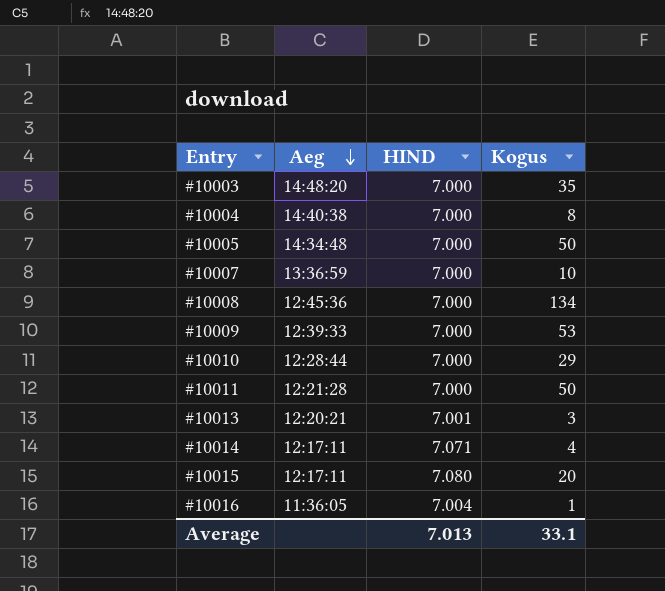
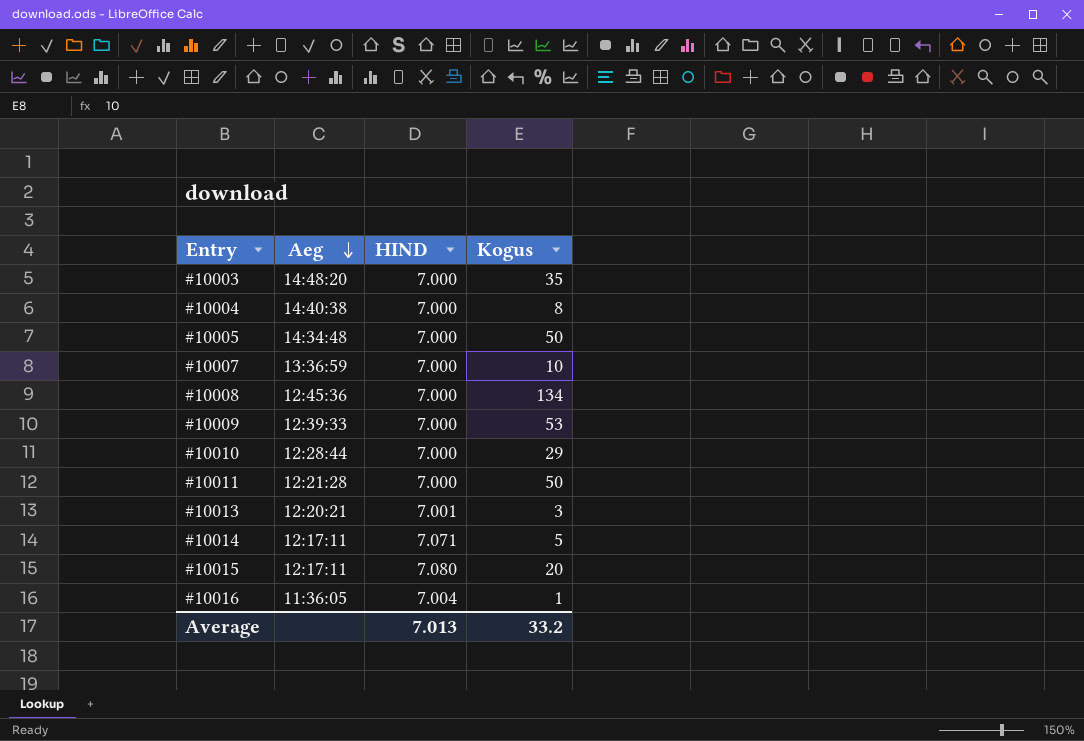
#10014 | Kogus: 4 -> 5
Average | Kogus: 33.1 -> 33.2

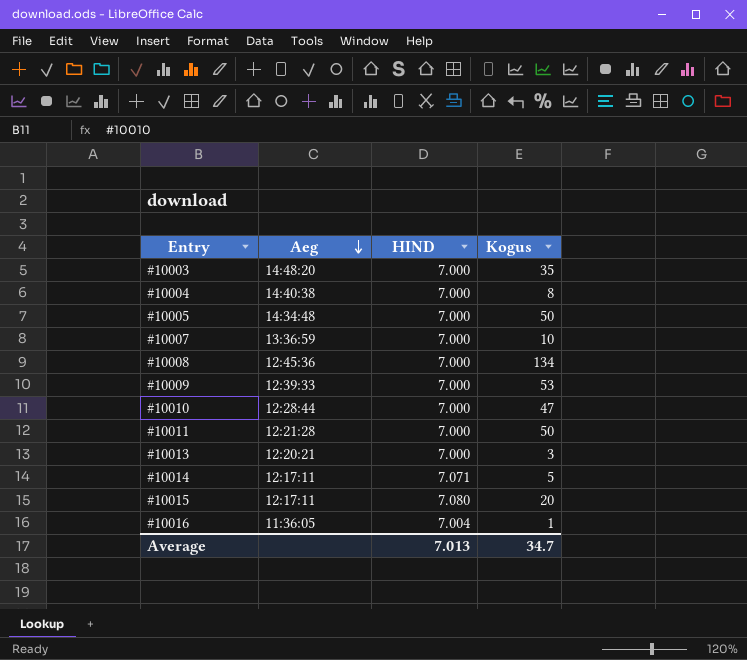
#10010 | Kogus: 29 -> 47
#10013 | HIND: 7.001 -> 7.000
Average | Kogus: 33.2 -> 34.7

